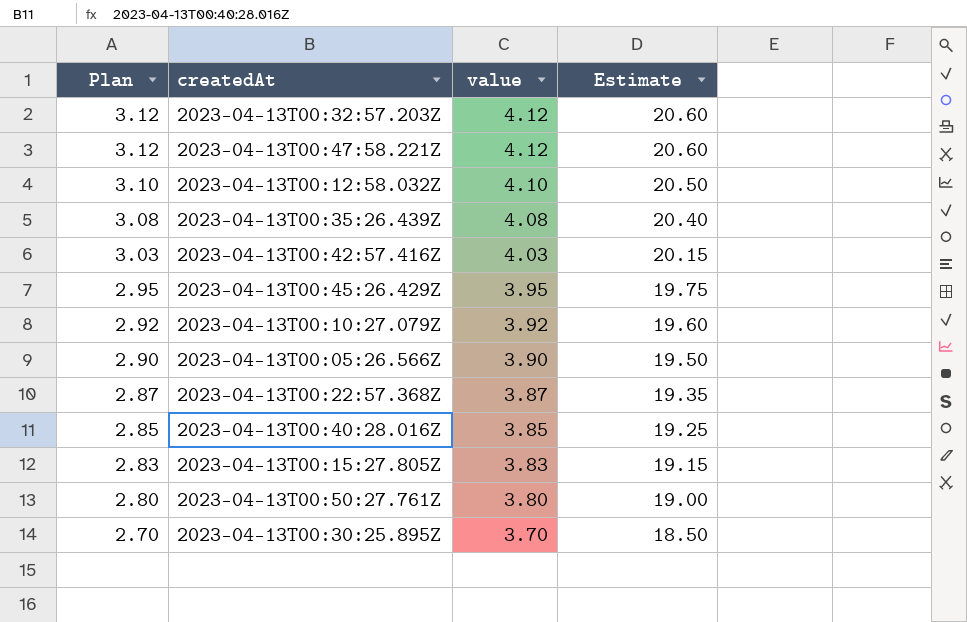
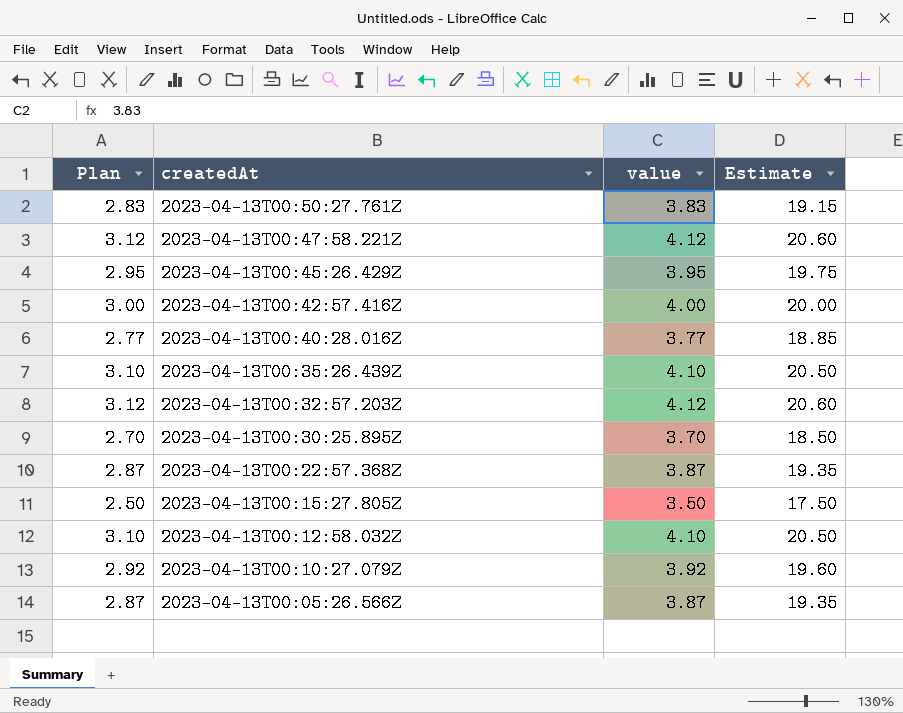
row order: Plan descending -> createdAt descending
2023-04-13T00:50:27.761Z | Plan: 2.80 -> 2.83
2023-04-13T00:50:27.761Z | value: 3.80 -> 3.83
2023-04-13T00:50:27.761Z | Estimate: 19.00 -> 19.15
2023-04-13T00:42:57.416Z | Plan: 3.03 -> 3.00
2023-04-13T00:42:57.416Z | value: 4.03 -> 4.00
2023-04-13T00:42:57.416Z | Estimate: 20.15 -> 20.00
2023-04-13T00:40:28.016Z | Plan: 2.85 -> 2.77
2023-04-13T00:40:28.016Z | value: 3.85 -> 3.77
2023-04-13T00:40:28.016Z | Estimate: 19.25 -> 18.85
2023-04-13T00:35:26.439Z | Plan: 3.08 -> 3.10
2023-04-13T00:35:26.439Z | value: 4.08 -> 4.10
2023-04-13T00:35:26.439Z | Estimate: 20.40 -> 20.50
2023-04-13T00:15:27.805Z | Plan: 2.83 -> 2.50
2023-04-13T00:15:27.805Z | value: 3.83 -> 3.50
2023-04-13T00:15:27.805Z | Estimate: 19.15 -> 17.50
2023-04-13T00:05:26.566Z | Plan: 2.90 -> 2.87
2023-04-13T00:05:26.566Z | value: 3.90 -> 3.87
2023-04-13T00:05:26.566Z | Estimate: 19.50 -> 19.35

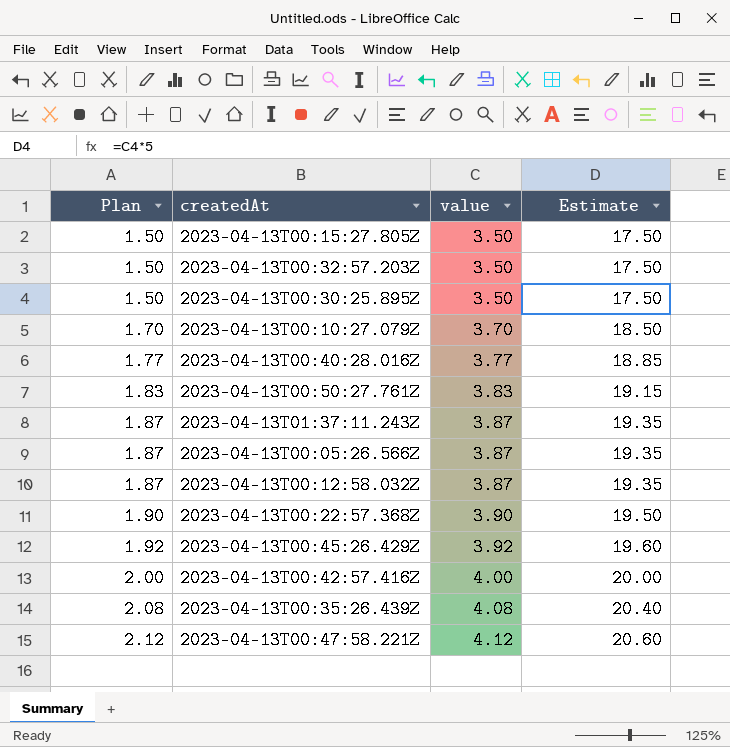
row order: createdAt descending -> Plan ascending
column Plan | formula: [value] - 1 -> [value] - 2
2023-04-13T00:32:57.203Z | value: 4.12 -> 3.50
2023-04-13T00:32:57.203Z | Estimate: 20.60 -> 17.50
2023-04-13T00:30:25.895Z | value: 3.70 -> 3.50
2023-04-13T00:30:25.895Z | Estimate: 18.50 -> 17.50
2023-04-13T00:10:27.079Z | value: 3.92 -> 3.70
2023-04-13T00:10:27.079Z | Estimate: 19.60 -> 18.50
row 2023-04-13T01:37:11.243Z: none -> 1.87 | 3.87 | 19.35
2023-04-13T00:12:58.032Z | value: 4.10 -> 3.87
2023-04-13T00:12:58.032Z | Estimate: 20.50 -> 19.35
2023-04-13T00:22:57.368Z | value: 3.87 -> 3.90
2023-04-13T00:22:57.368Z | Estimate: 19.35 -> 19.50
2023-04-13T00:45:26.429Z | value: 3.95 -> 3.92
2023-04-13T00:45:26.429Z | Estimate: 19.75 -> 19.60
2023-04-13T00:35:26.439Z | value: 4.10 -> 4.08
2023-04-13T00:35:26.439Z | Estimate: 20.50 -> 20.40

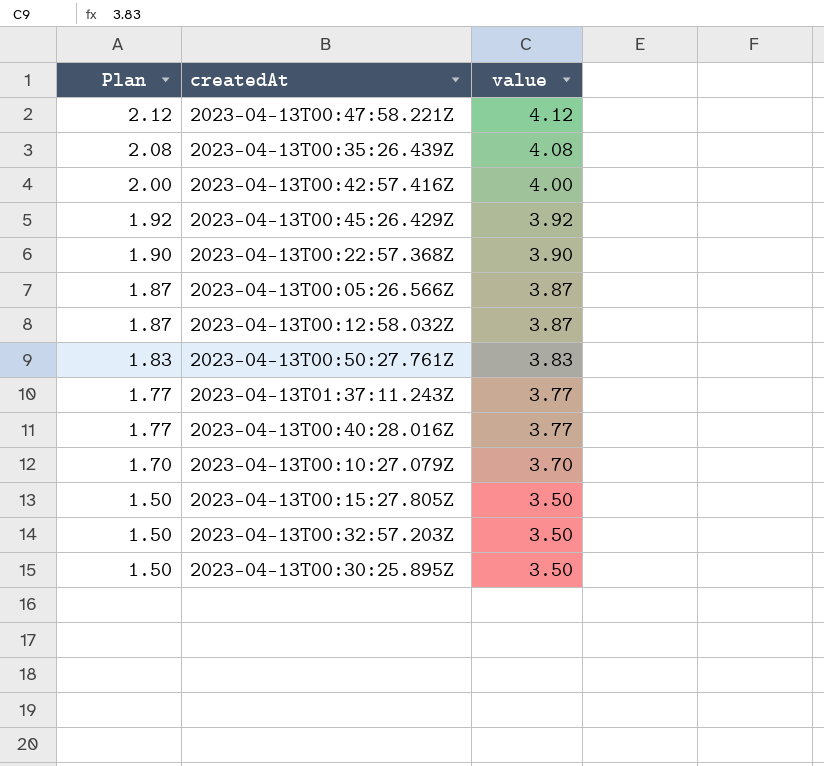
row order: Plan ascending -> Plan descending
column Estimate | formula: [value] * 5 -> none
2023-04-13T01:37:11.243Z | Plan: 1.87 -> 1.77
2023-04-13T01:37:11.243Z | value: 3.87 -> 3.77

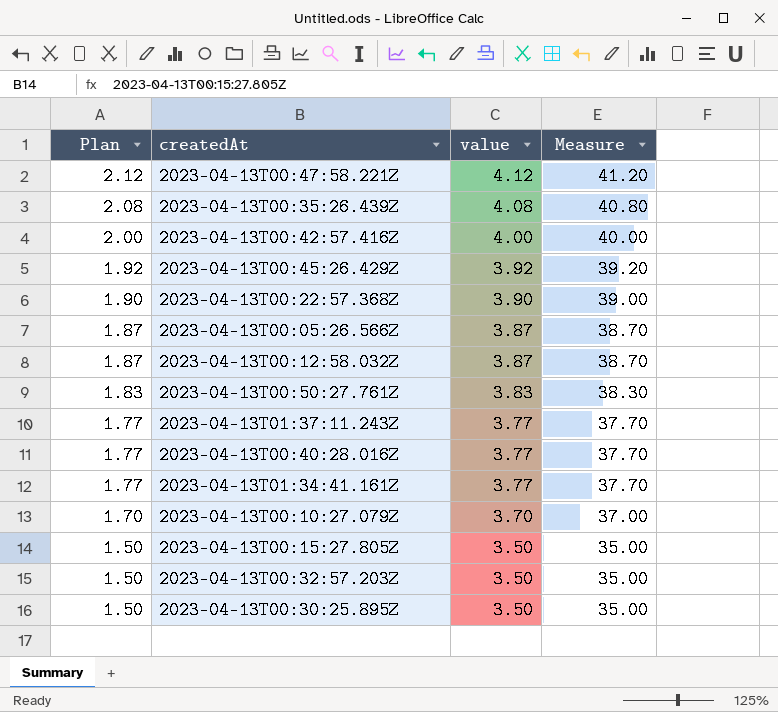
column Measure | formula: none -> [value] * 10
row 2023-04-13T01:34:41.161Z: none -> 1.77 | 3.77 | 37.70

